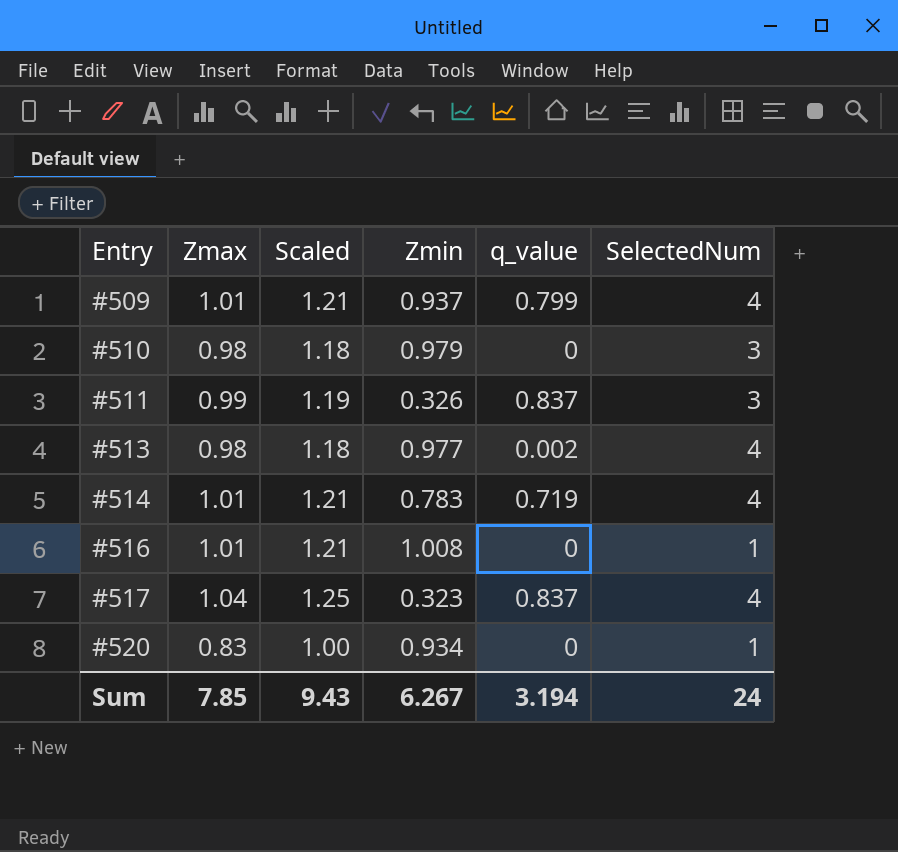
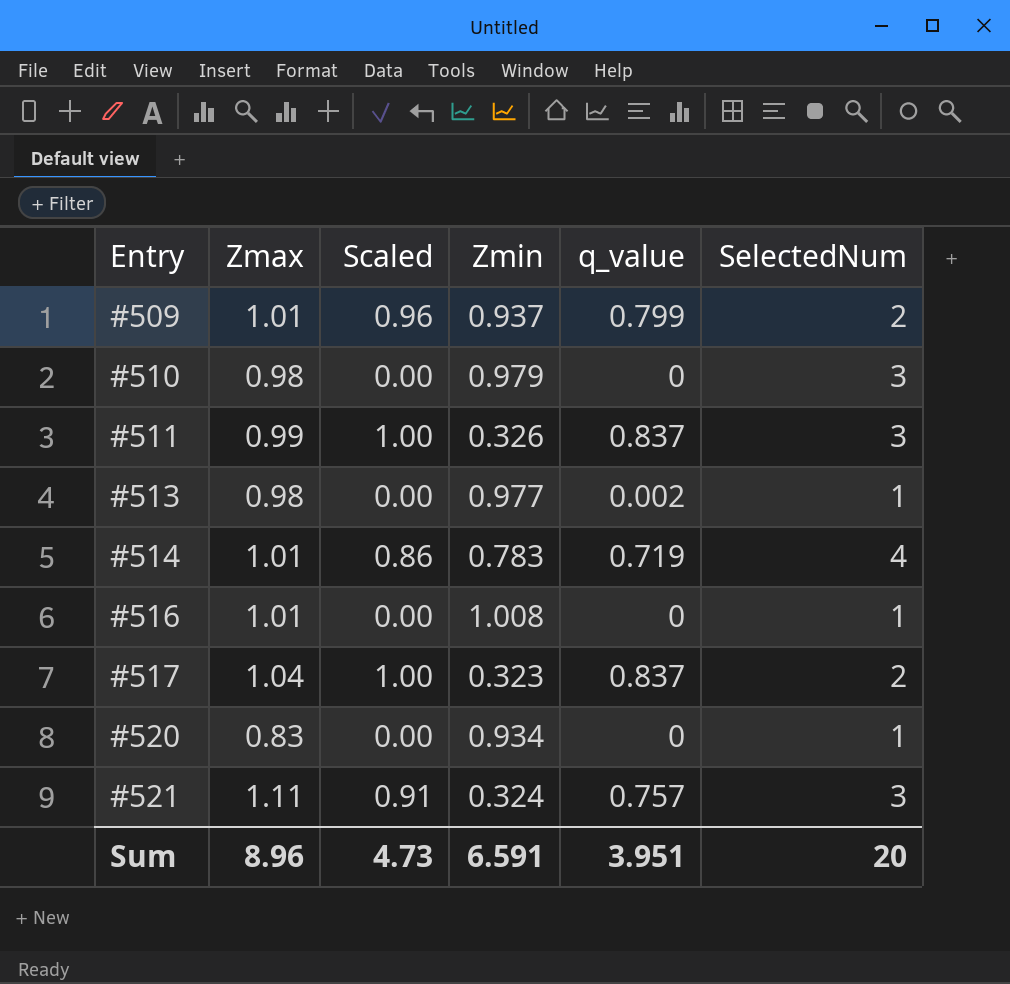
column Scaled | formula: [Zmax] * 1.2 -> [q_value] * 1.2
#509 | SelectedNum: 4 -> 2
#513 | SelectedNum: 4 -> 1
#517 | SelectedNum: 4 -> 2
row #521: none -> 1.11 | 0.91 | 0.324 | 0.757 | 3
Sum | Zmax: 7.85 -> 8.96
Sum | Scaled: 9.43 -> 4.73
Sum | Zmin: 6.267 -> 6.591
Sum | q_value: 3.194 -> 3.951
Sum | SelectedNum: 24 -> 20

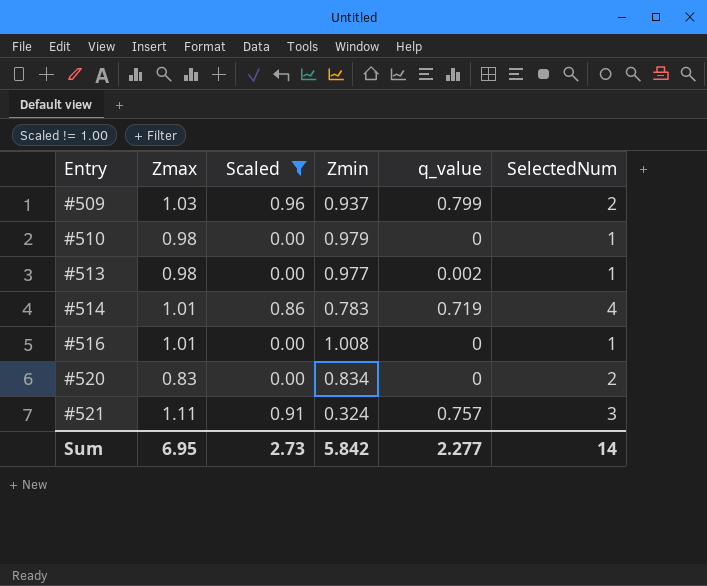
filter: none -> Scaled != 1.00
#509 | Zmax: 1.01 -> 1.03
#510 | SelectedNum: 3 -> 1
#520 | Zmin: 0.934 -> 0.834
#520 | SelectedNum: 1 -> 2
Sum | Zmax: 8.96 -> 6.95
Sum | Scaled: 4.73 -> 2.73
Sum | Zmin: 6.591 -> 5.842
Sum | q_value: 3.951 -> 2.277
Sum | SelectedNum: 20 -> 14

